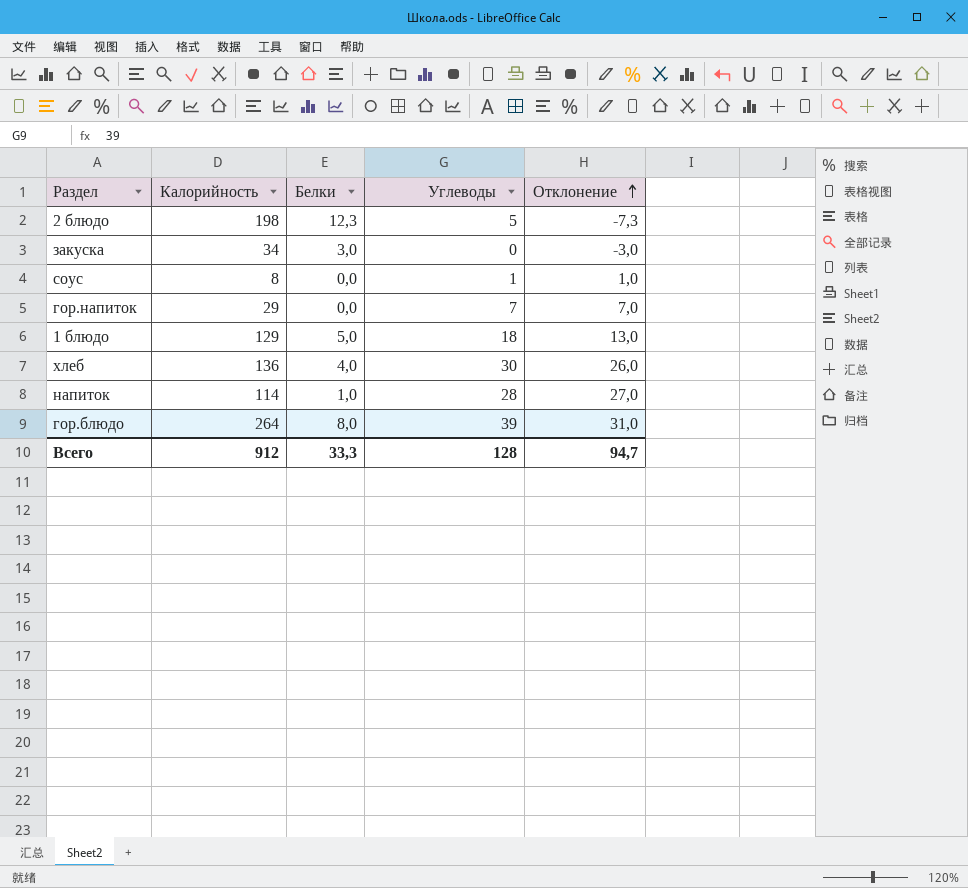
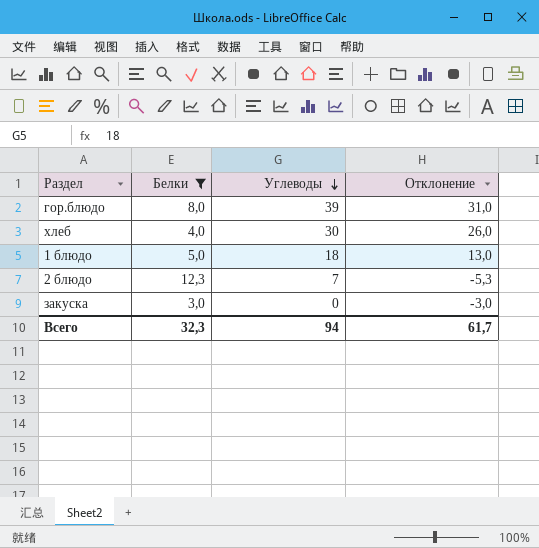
filter: none -> Белки >= 3,0
row order: Отклонение ascending -> Углеводы descending
column Калорийность | position: 2 -> none
2 блюдо | Углеводы: 5 -> 7
2 блюдо | Отклонение: -7,3 -> -5,3
Всего | Белки: 33,3 -> 32,3
Всего | Углеводы: 128 -> 94
Всего | Отклонение: 94,7 -> 61,7

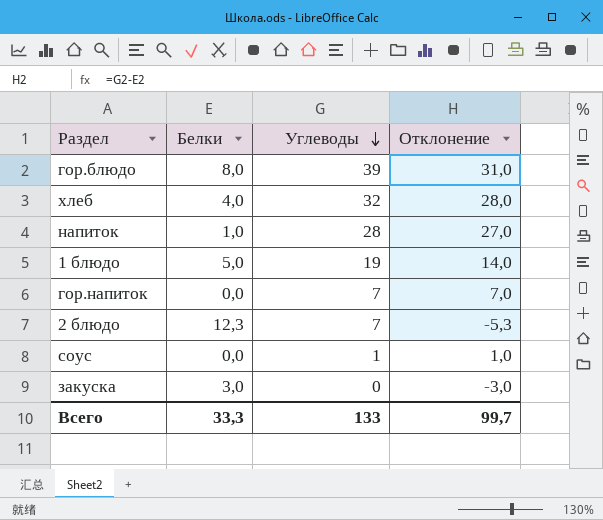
filter: Белки >= 3,0 -> none
хлеб | Углеводы: 30 -> 32
хлеб | Отклонение: 26,0 -> 28,0
1 блюдо | Углеводы: 18 -> 19
1 блюдо | Отклонение: 13,0 -> 14,0
Всего | Белки: 32,3 -> 33,3
Всего | Углеводы: 94 -> 133
Всего | Отклонение: 61,7 -> 99,7

